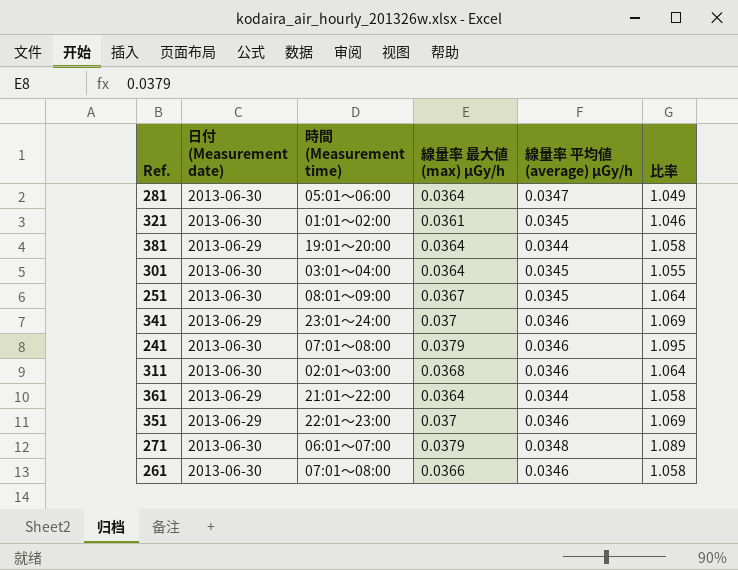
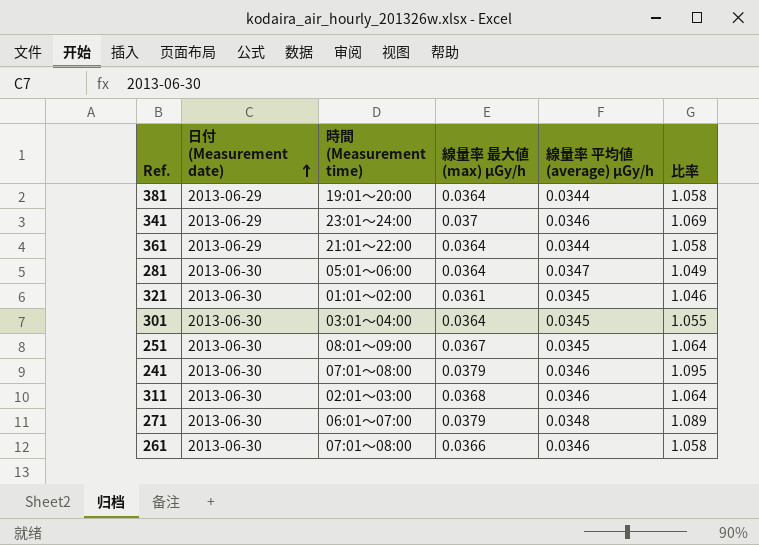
row order: none -> 日付 (Measurement date) ascending
row 351: 2013-06-29 | 22:01～23:00 | 0.037 | 0.0346 | 1.069 -> none

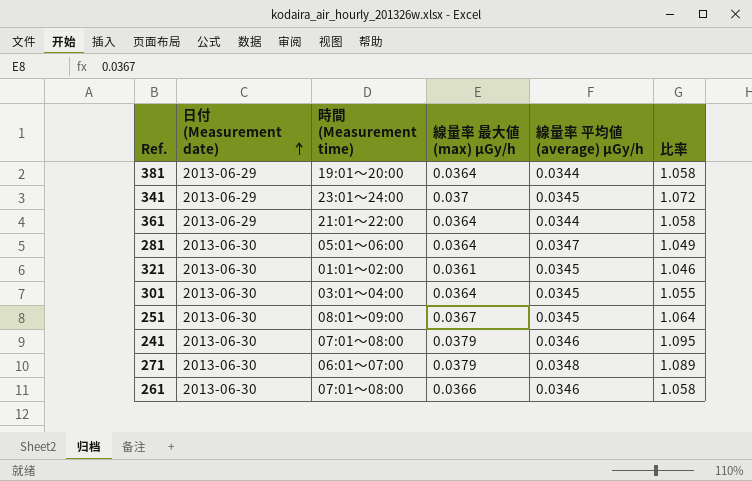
row 311: 2013-06-30 | 02:01～03:00 | 0.0368 | 0.0346 | 1.064 -> none
341 | 線量率 平均値 (average) μGy/h: 0.0346 -> 0.0345
341 | 比率: 1.069 -> 1.072

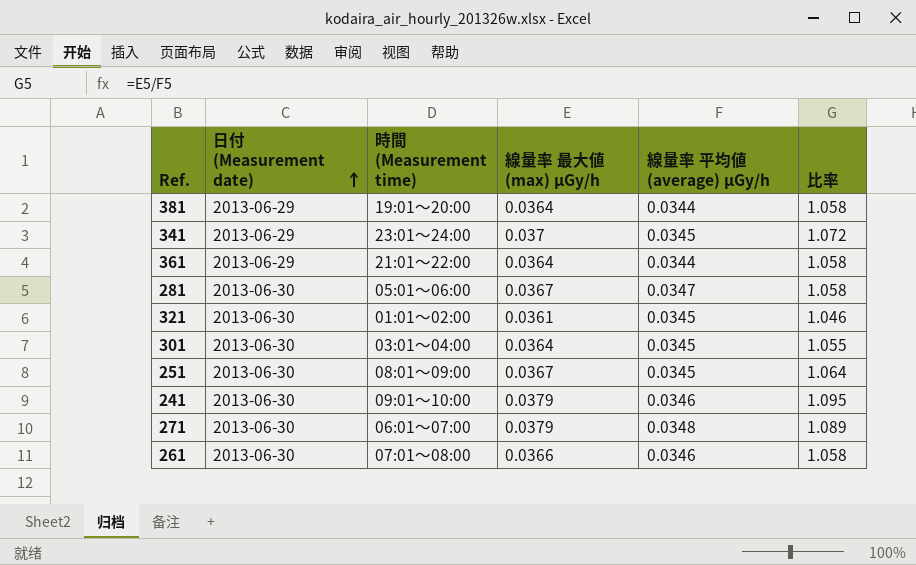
281 | 線量率 最大値 (max) μGy/h: 0.0364 -> 0.0367
281 | 比率: 1.049 -> 1.058
241 | 時間 (Measurement time): 07:01～08:00 -> 09:01～10:00

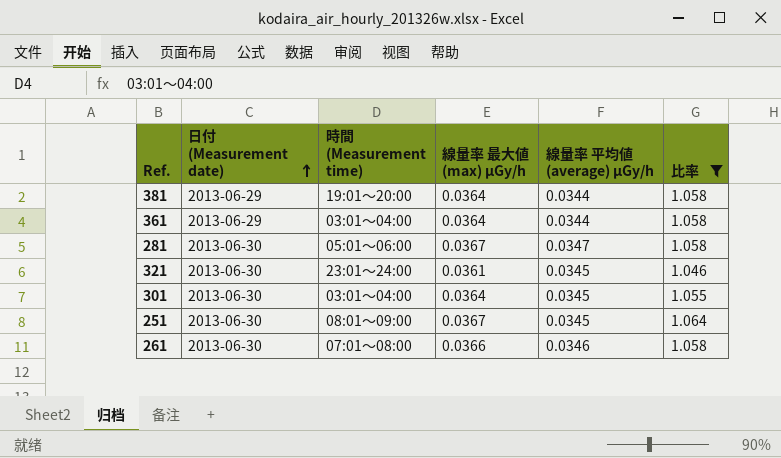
filter: none -> 比率 <= 1.064
361 | 時間 (Measurement time): 21:01～22:00 -> 03:01～04:00
321 | 時間 (Measurement time): 01:01～02:00 -> 23:01～24:00

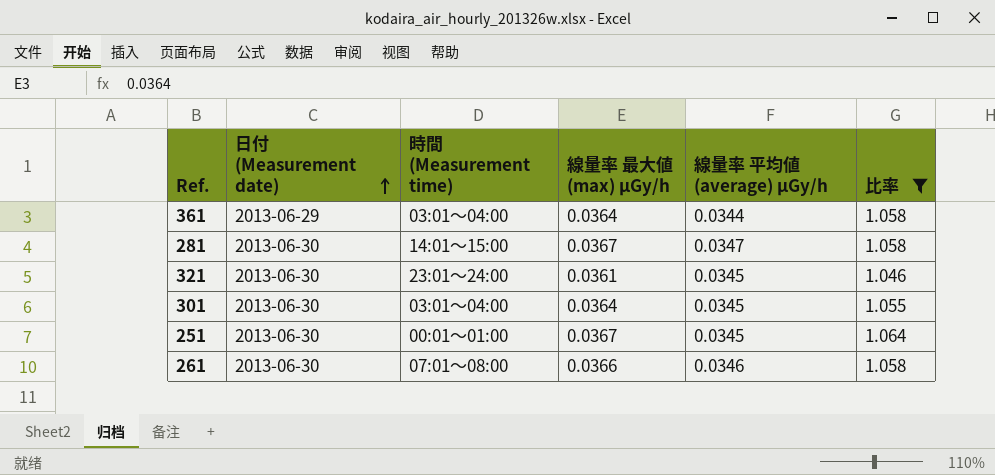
row 381: 2013-06-29 | 19:01～20:00 | 0.0364 | 0.0344 | 1.058 -> none
281 | 時間 (Measurement time): 05:01～06:00 -> 14:01～15:00
251 | 時間 (Measurement time): 08:01～09:00 -> 00:01～01:00

